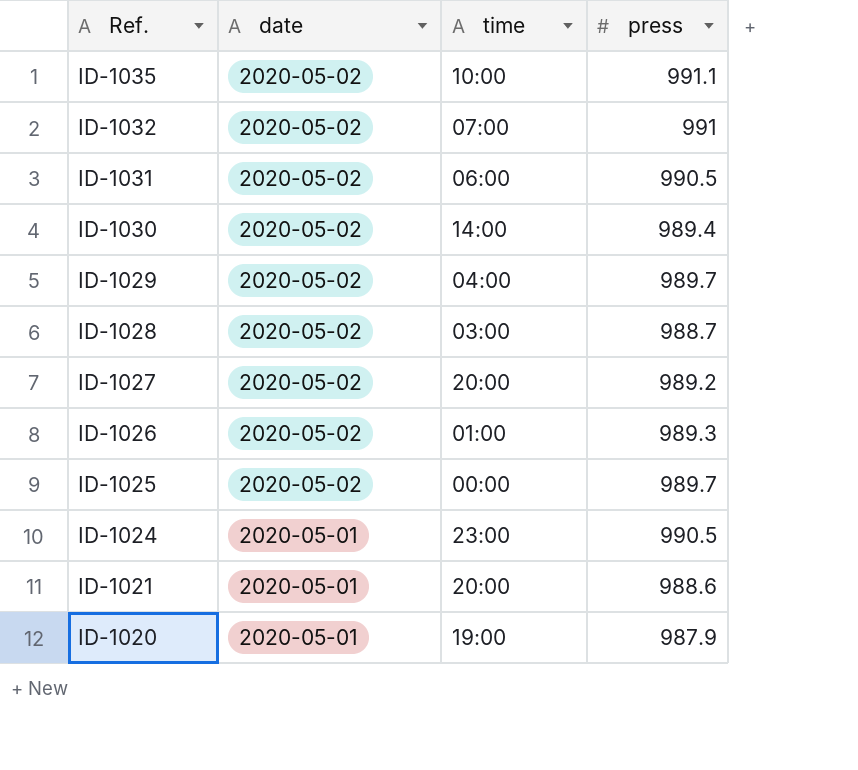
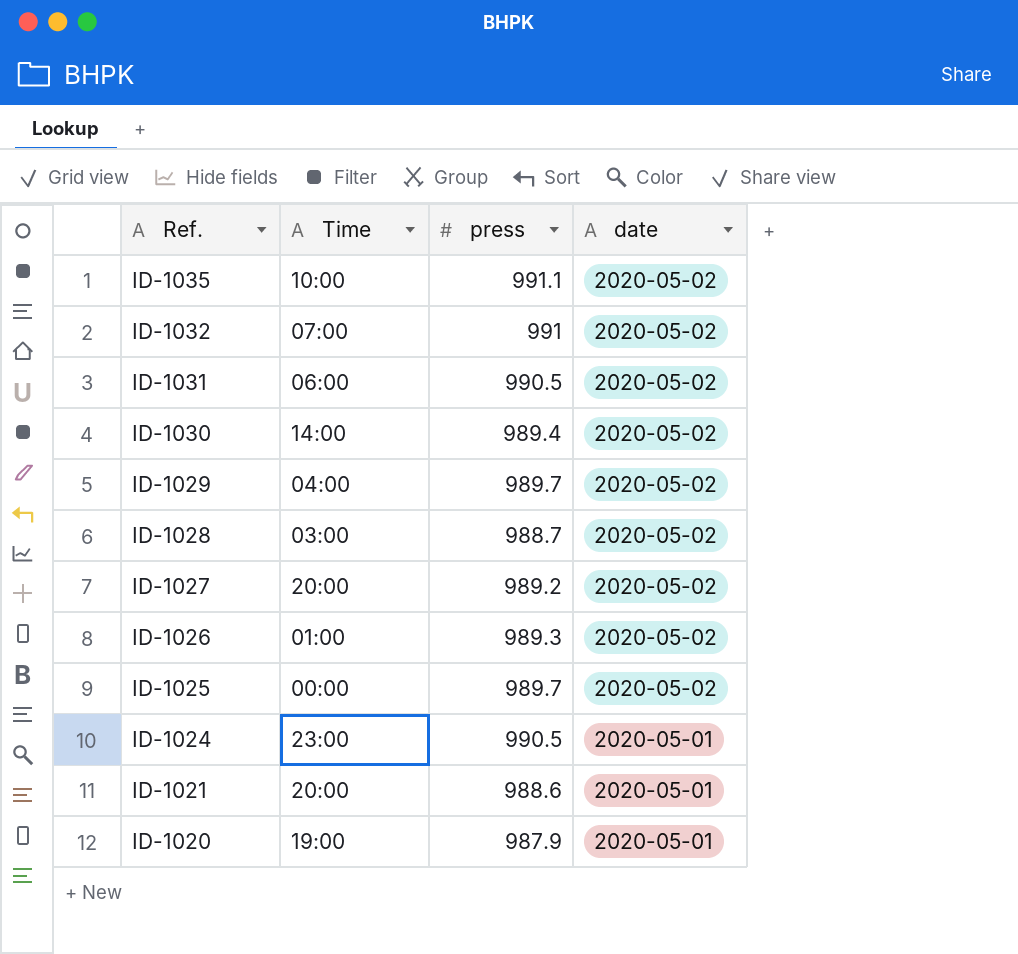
column name: time -> Time
column date | position: 2 -> 4

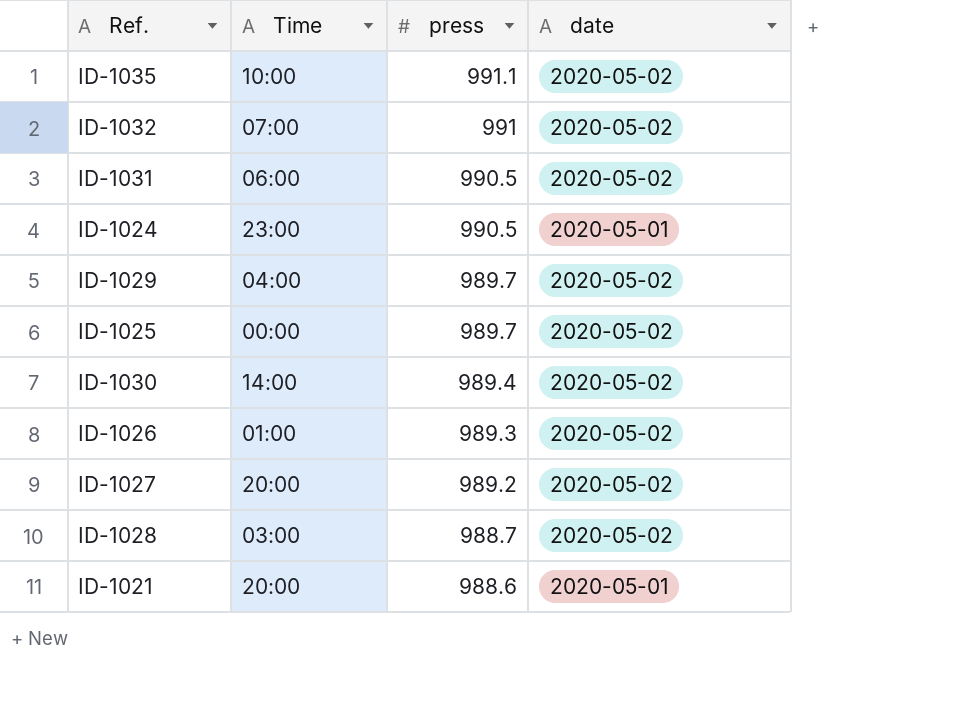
row order: Ref. descending -> press descending
row ID-1020: 19:00 | 987.9 | 2020-05-01 -> none

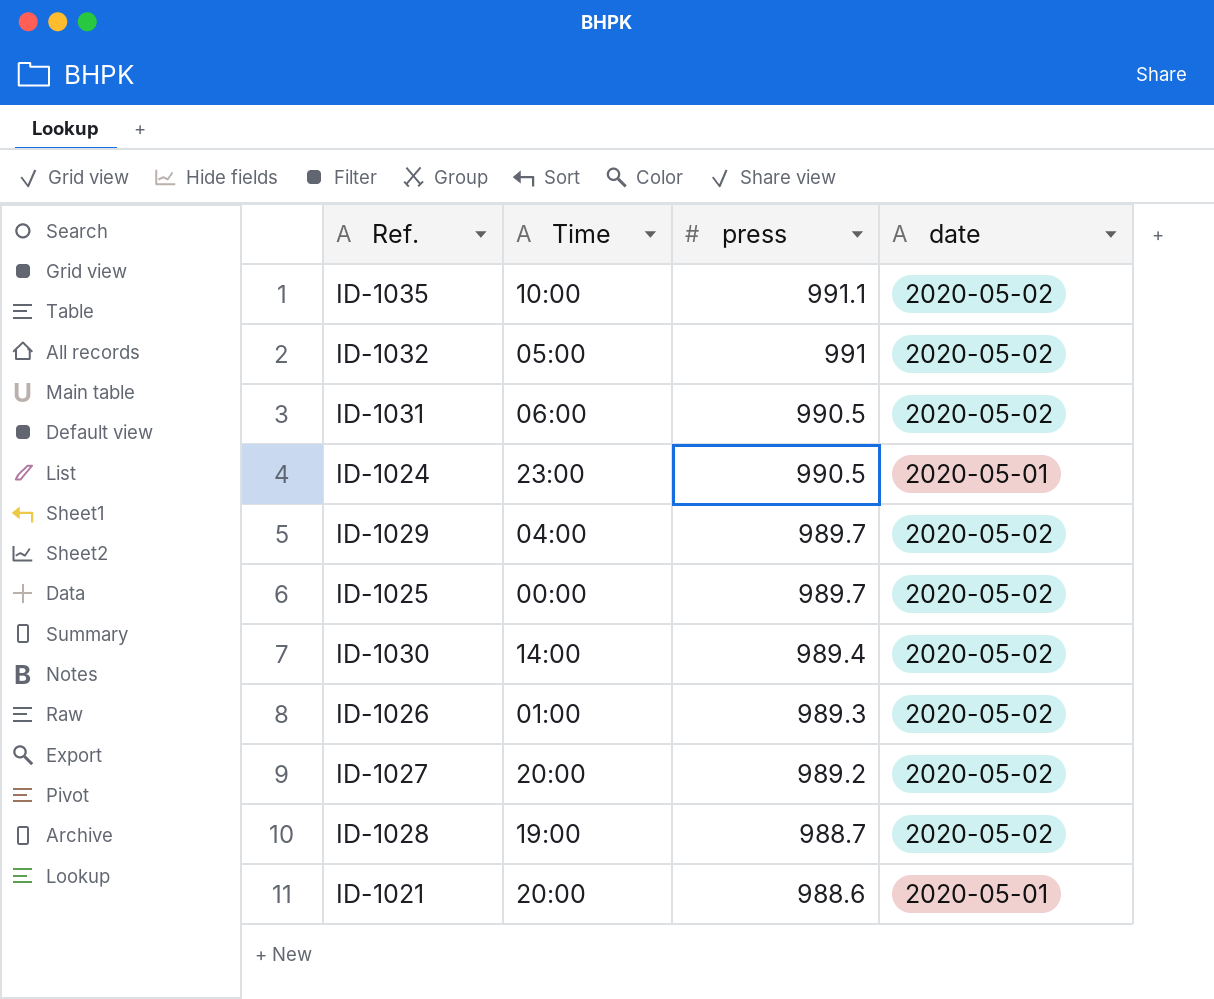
ID-1032 | Time: 07:00 -> 05:00
ID-1028 | Time: 03:00 -> 19:00

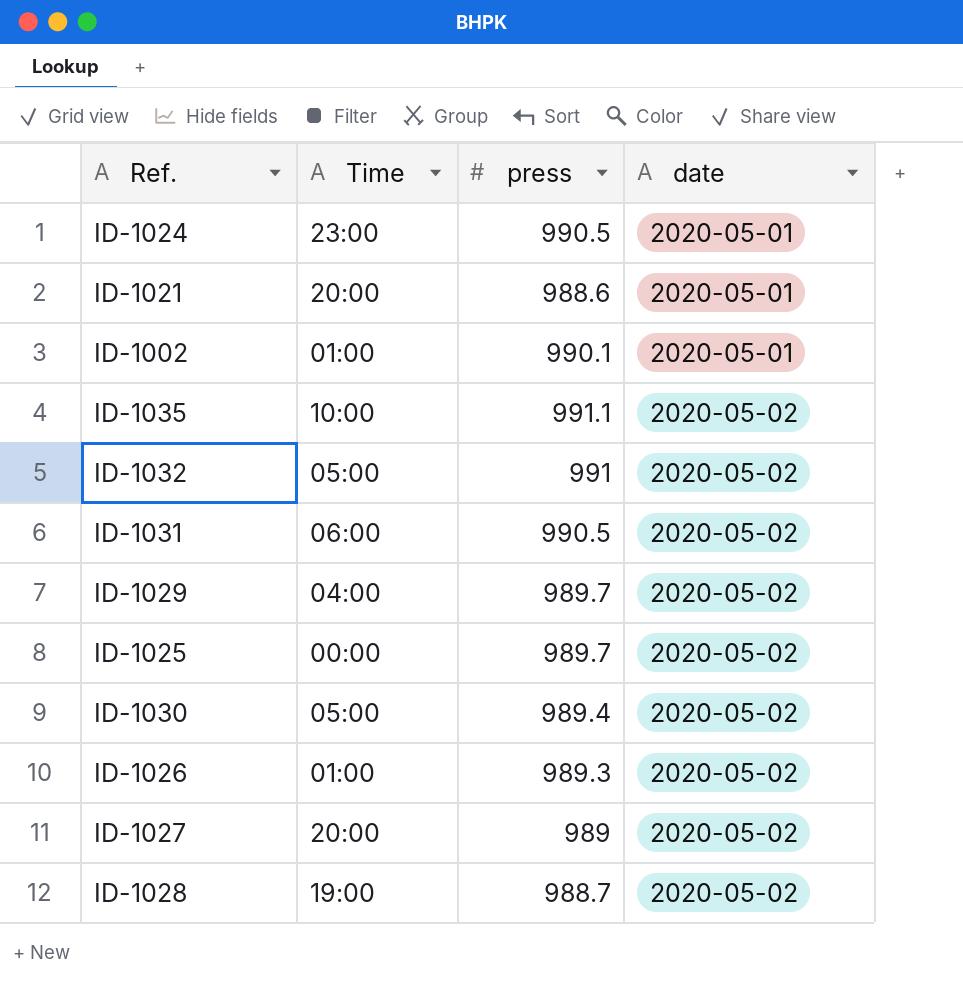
row order: press descending -> date ascending
row ID-1002: none -> 01:00 | 990.1 | 2020-05-01
ID-1030 | Time: 14:00 -> 05:00
ID-1027 | press: 989.2 -> 989

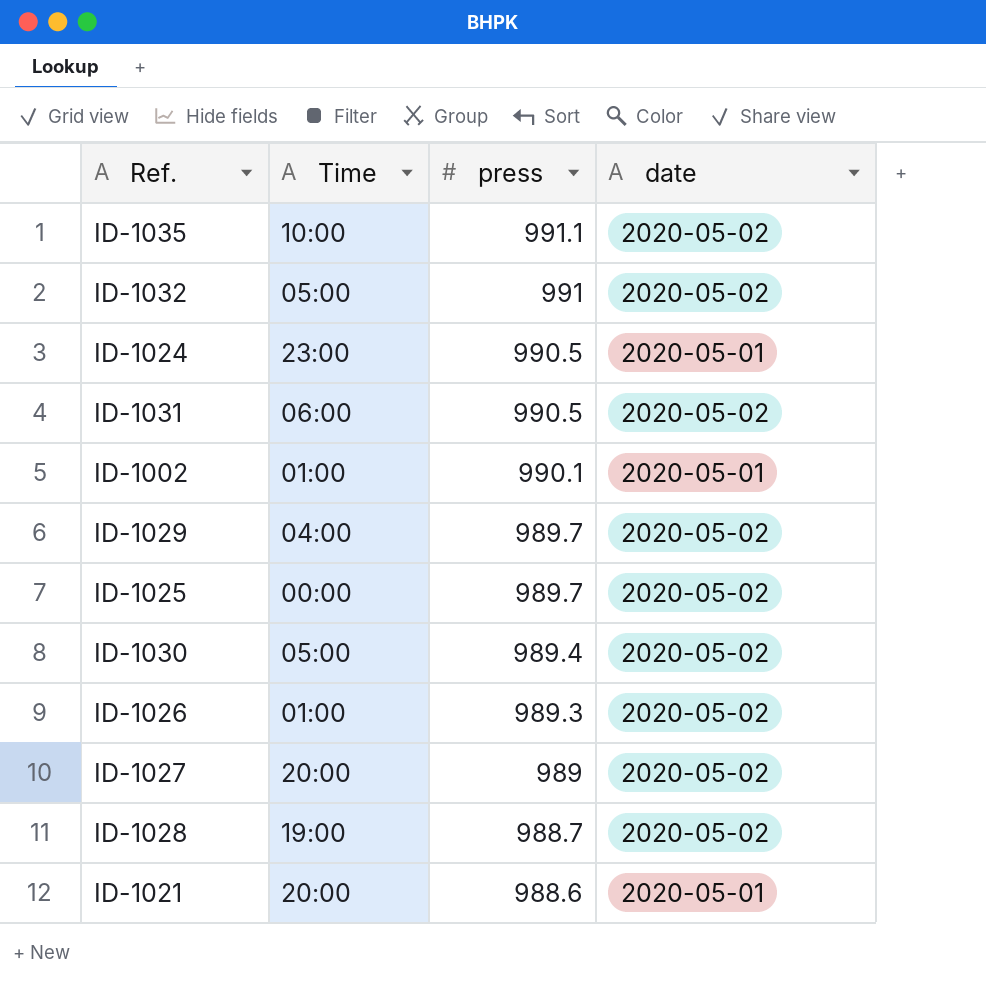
row order: date ascending -> press descending

